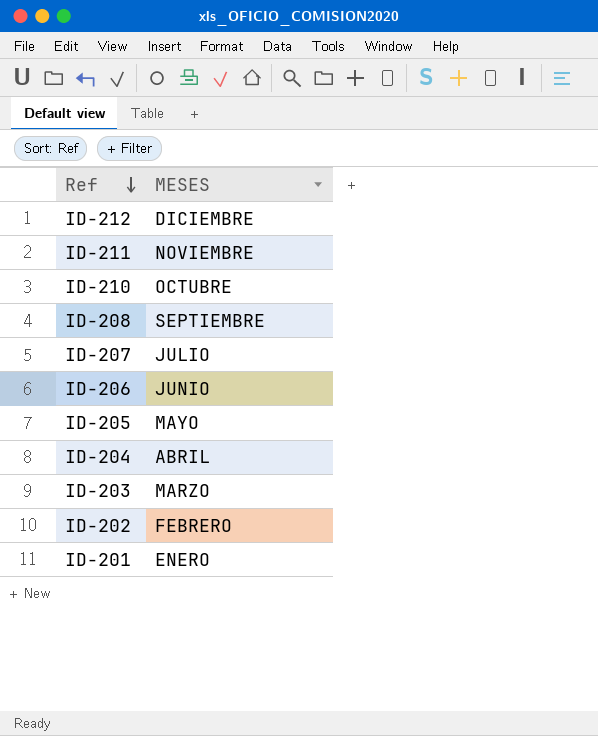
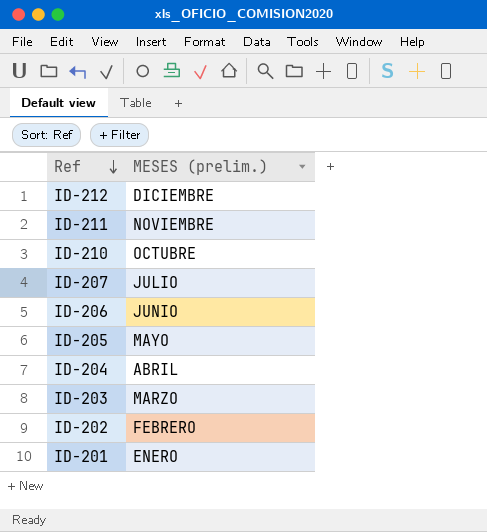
column name: MESES -> MESES (prelim.)
row ID-208: SEPTIEMBRE -> none

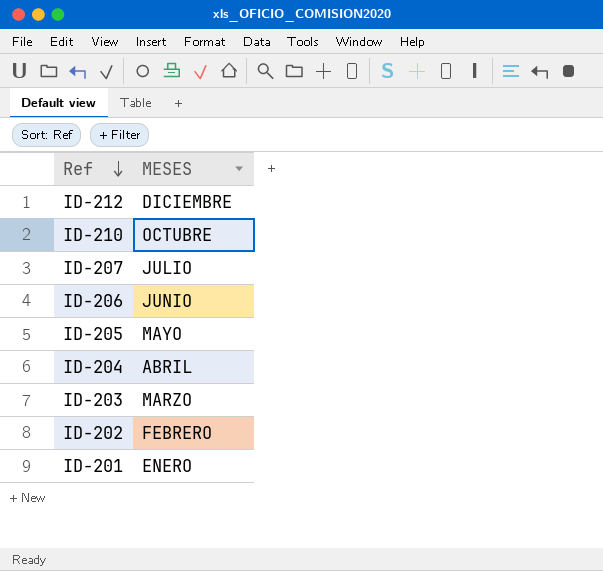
column name: MESES (prelim.) -> MESES
row ID-211: NOVIEMBRE -> none

